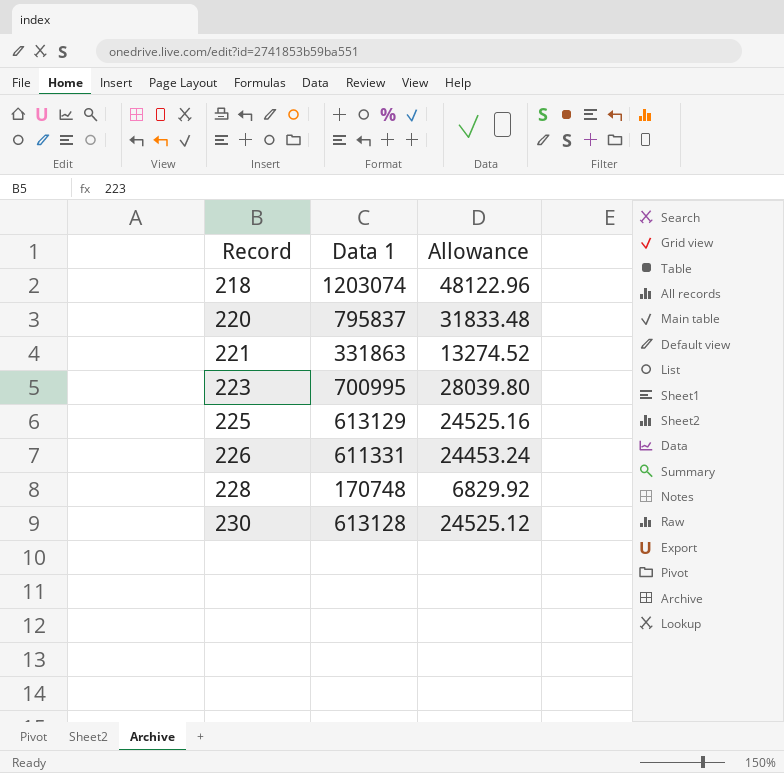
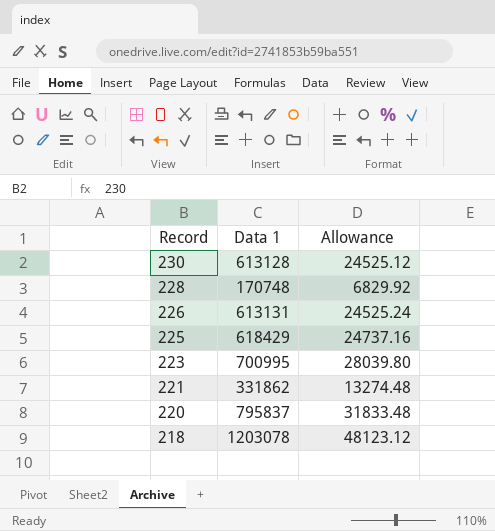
row order: Record ascending -> Record descending
226 | Data 1: 611331 -> 613131
226 | Allowance: 24453.24 -> 24525.24
225 | Data 1: 613129 -> 618429
225 | Allowance: 24525.16 -> 24737.16
221 | Data 1: 331863 -> 331862
221 | Allowance: 13274.52 -> 13274.48
218 | Data 1: 1203074 -> 1203078
218 | Allowance: 48122.96 -> 48123.12

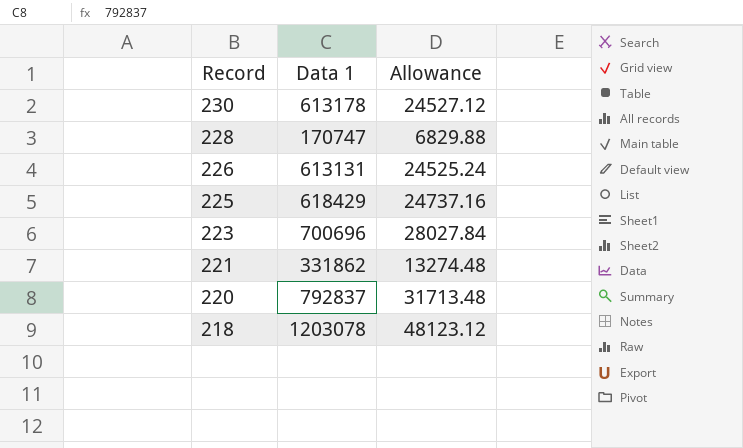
230 | Data 1: 613128 -> 613178
230 | Allowance: 24525.12 -> 24527.12
228 | Data 1: 170748 -> 170747
228 | Allowance: 6829.92 -> 6829.88
223 | Data 1: 700995 -> 700696
223 | Allowance: 28039.80 -> 28027.84
220 | Data 1: 795837 -> 792837
220 | Allowance: 31833.48 -> 31713.48

